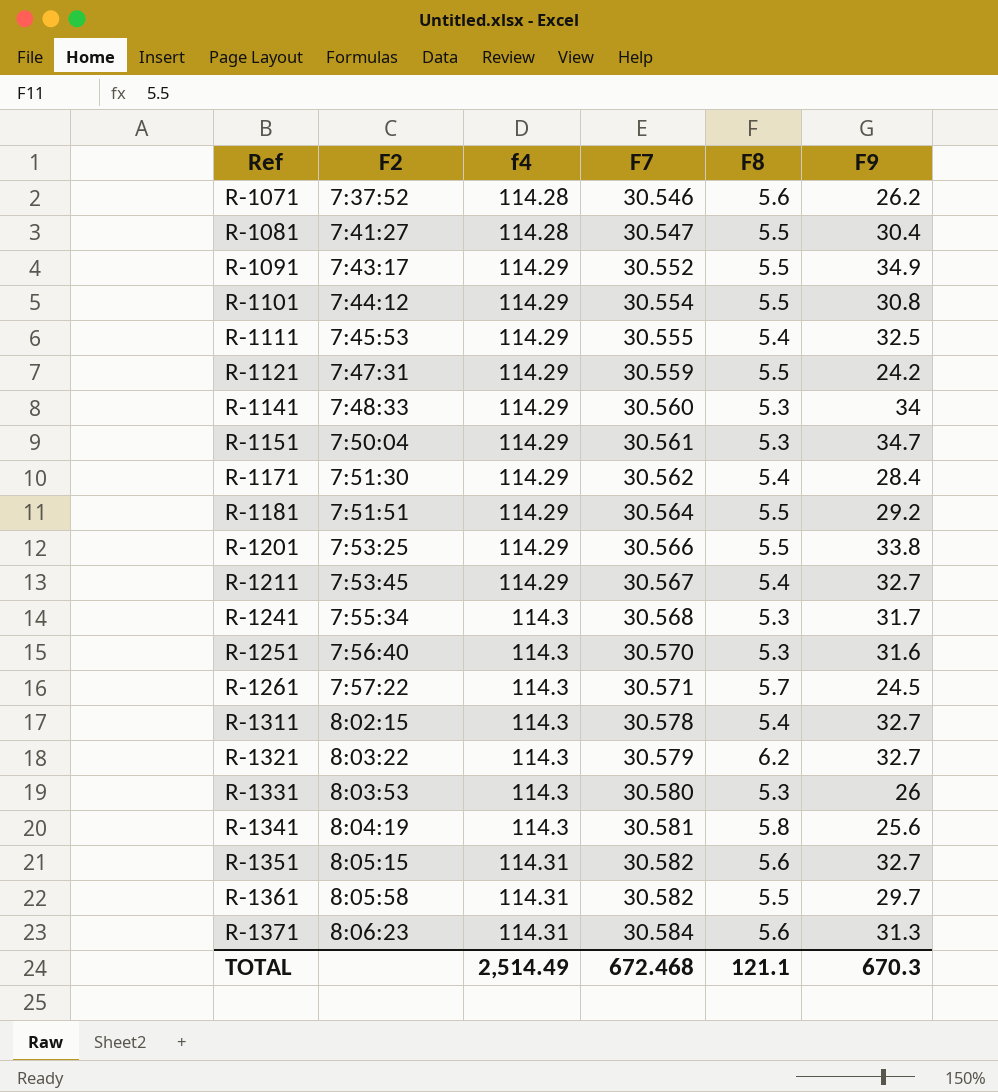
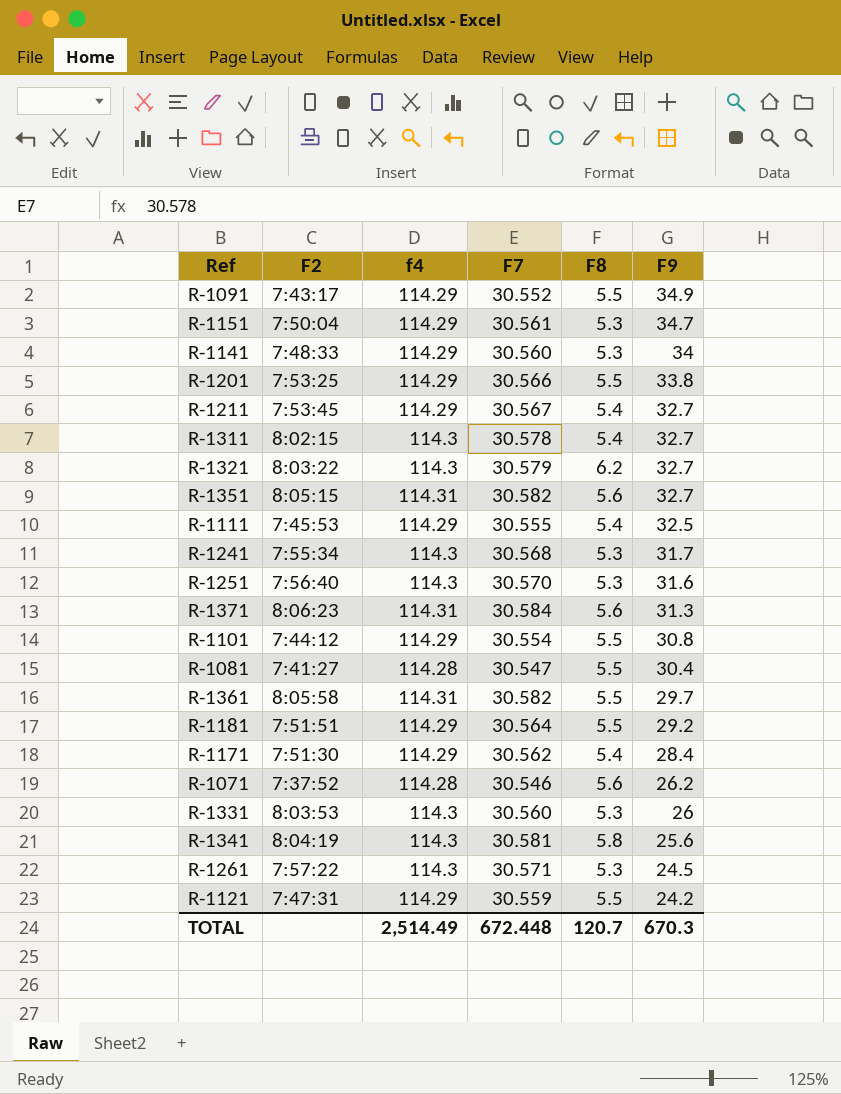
row order: Ref ascending -> F9 descending
R-1331 | F7: 30.580 -> 30.560
R-1261 | F8: 5.7 -> 5.3
TOTAL | F7: 672.468 -> 672.448
TOTAL | F8: 121.1 -> 120.7

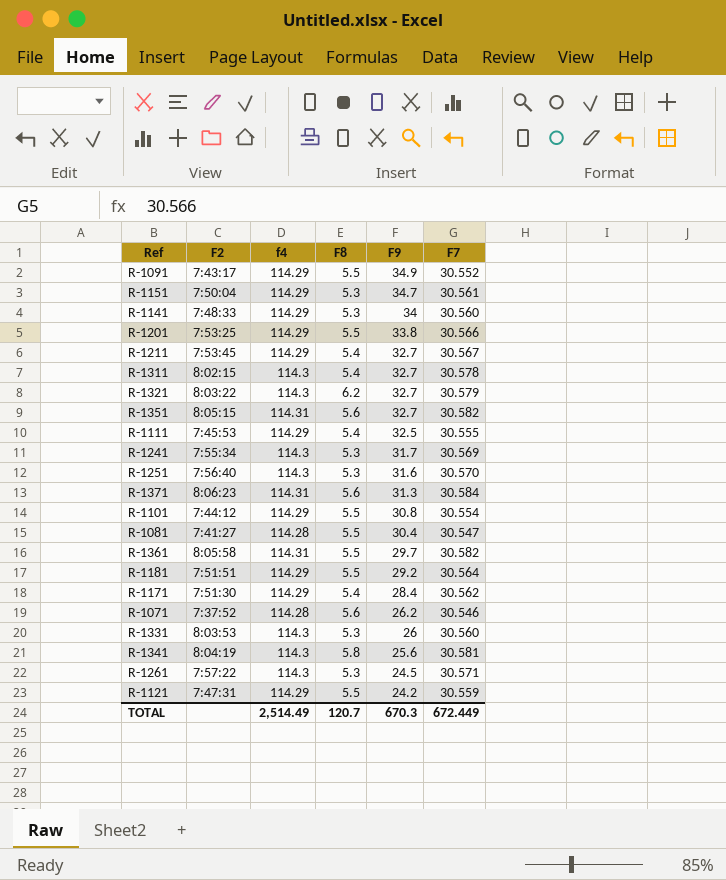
column F7 | position: 4 -> 6
R-1241 | F7: 30.568 -> 30.569
TOTAL | F7: 672.448 -> 672.449

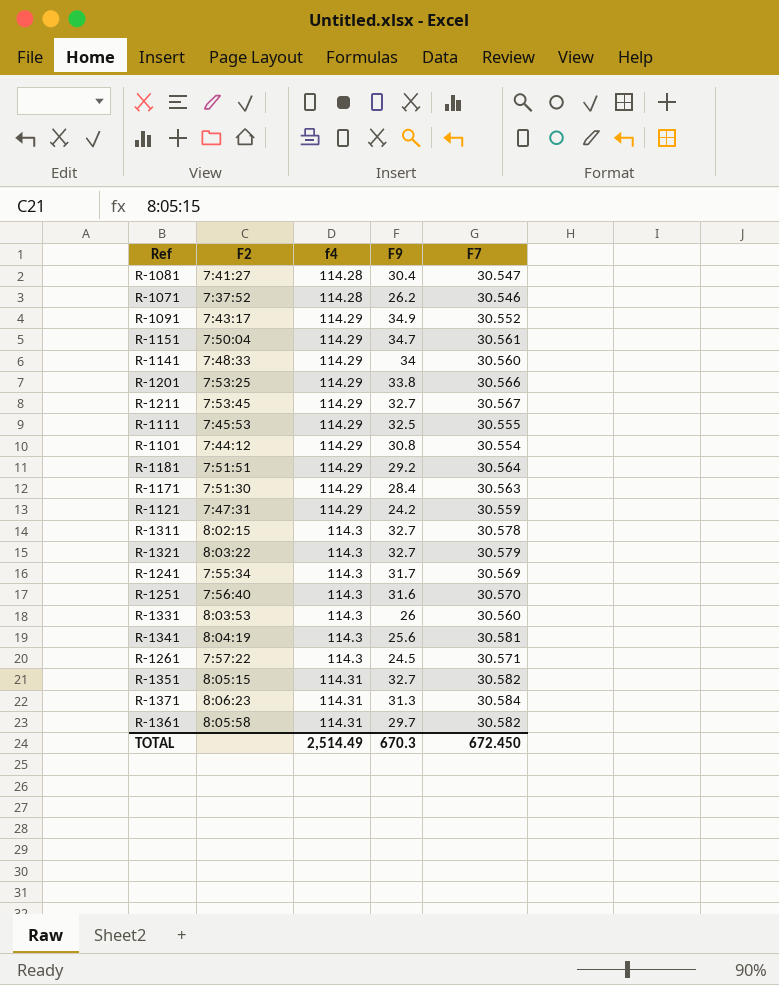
row order: F9 descending -> f4 ascending
column F8 | position: 4 -> none
R-1171 | F7: 30.562 -> 30.563
TOTAL | F7: 672.449 -> 672.450

